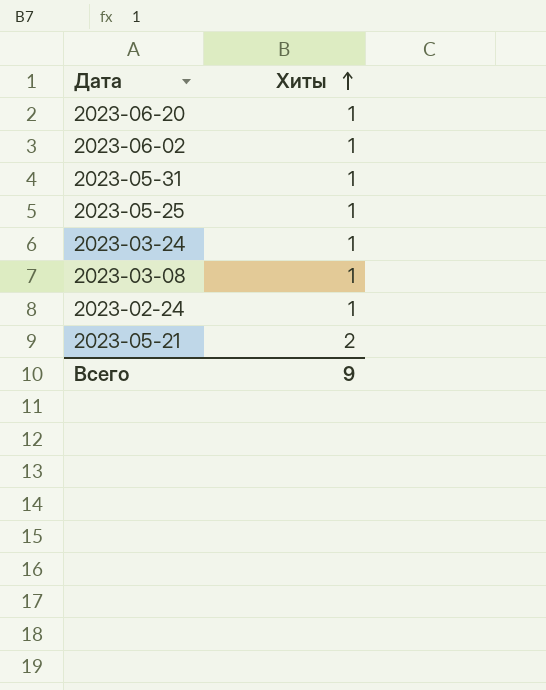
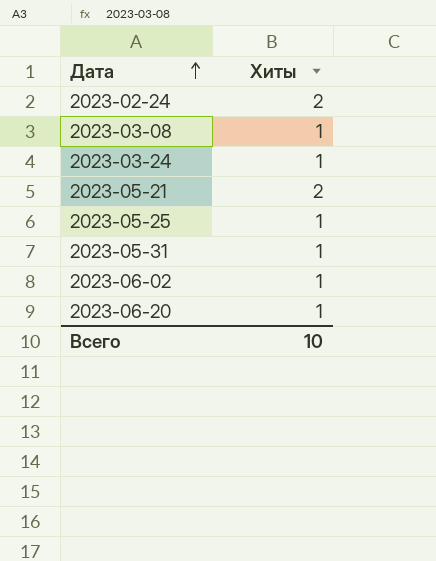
row order: Хиты ascending -> Дата ascending
2023-02-24 | Хиты: 1 -> 2
Всего | Хиты: 9 -> 10

